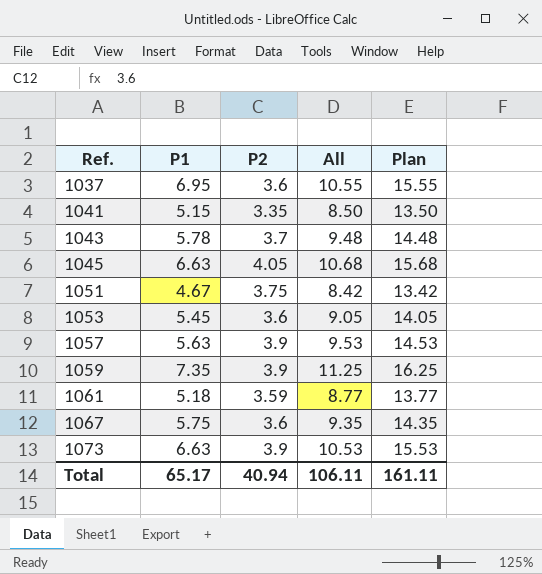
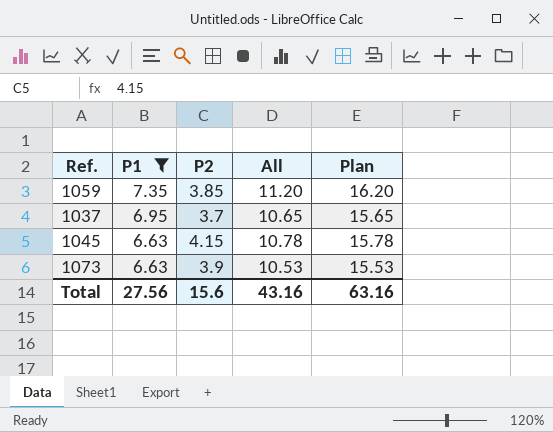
filter: none -> P1 >= 6.63
row order: Ref. ascending -> P1 descending
1059 | P2: 3.9 -> 3.85
1059 | All: 11.25 -> 11.20
1059 | Plan: 16.25 -> 16.20
1037 | P2: 3.6 -> 3.7
1037 | All: 10.55 -> 10.65
1037 | Plan: 15.55 -> 15.65
1045 | P2: 4.05 -> 4.15
1045 | All: 10.68 -> 10.78
1045 | Plan: 15.68 -> 15.78
Total | P1: 65.17 -> 27.56
Total | P2: 40.94 -> 15.6
Total | All: 106.11 -> 43.16
Total | Plan: 161.11 -> 63.16

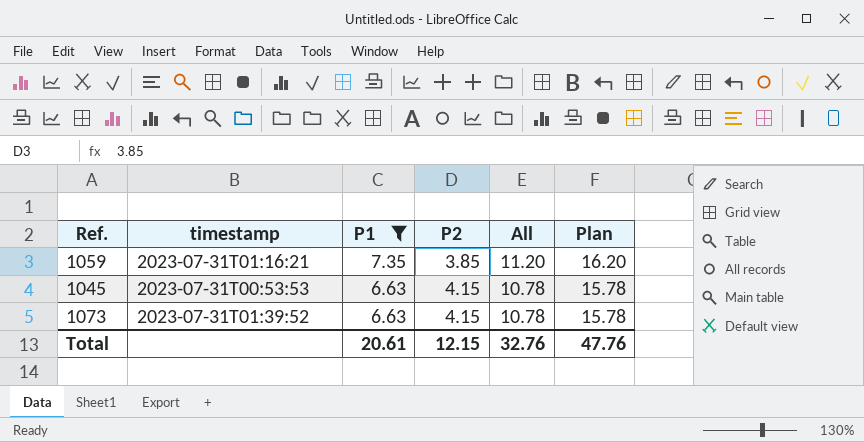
column timestamp | position: none -> 2
row 1037: 6.95 | 3.7 | 10.65 | 15.65 -> none
1073 | P2: 3.9 -> 4.15
1073 | All: 10.53 -> 10.78
1073 | Plan: 15.53 -> 15.78
Total | P1: 27.56 -> 20.61
Total | P2: 15.6 -> 12.15
Total | All: 43.16 -> 32.76
Total | Plan: 63.16 -> 47.76

